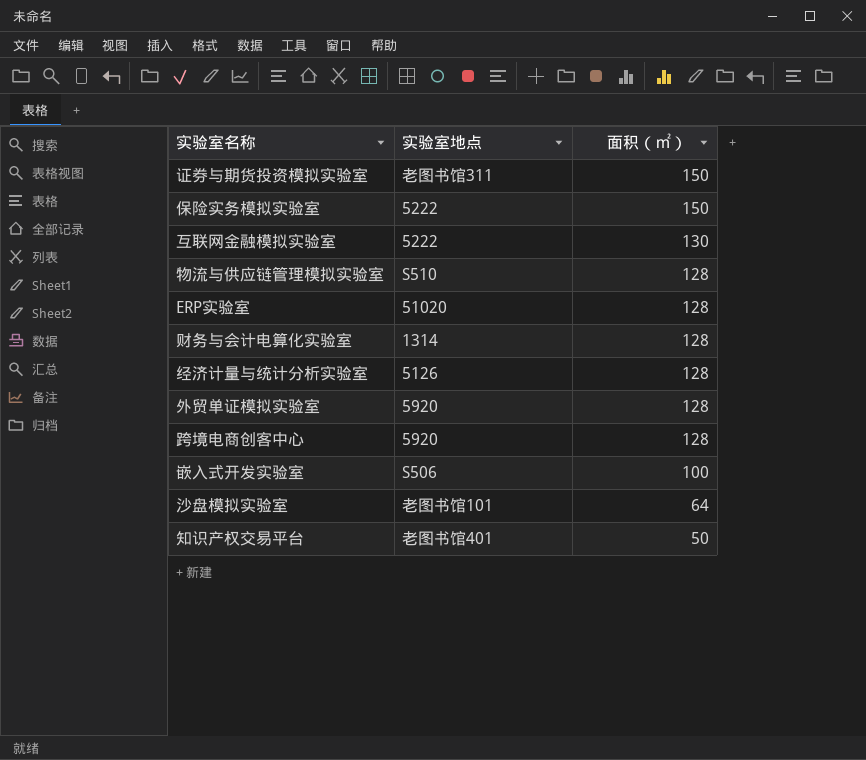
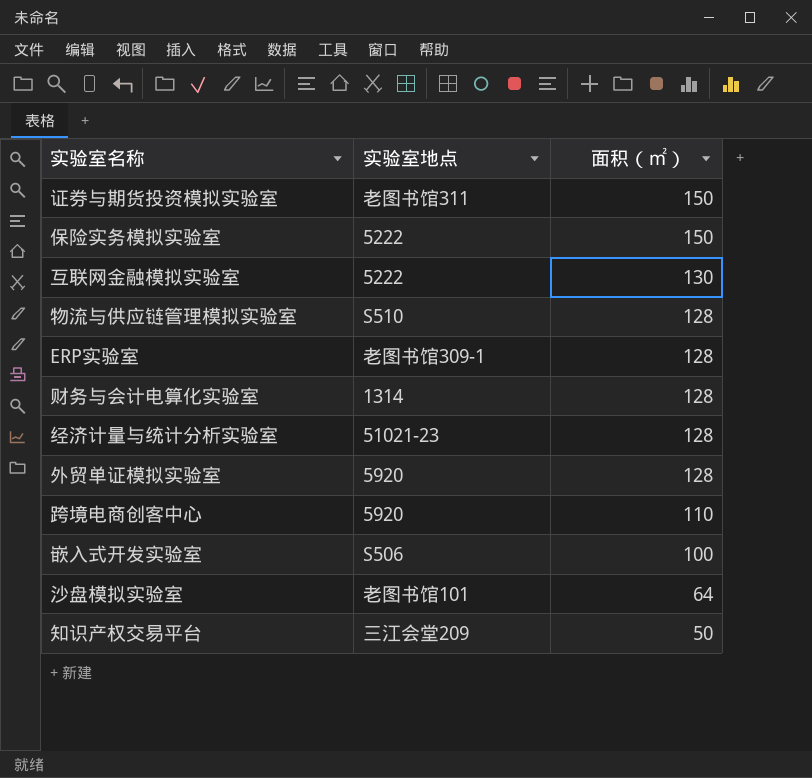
ERP实验室 | 实验室地点: 51020 -> 老图书馆309-1
经济计量与统计分析实验室 | 实验室地点: 5126 -> 51021-23
跨境电商创客中心 | 面积（㎡）: 128 -> 110
知识产权交易平台 | 实验室地点: 老图书馆401 -> 三江会堂209

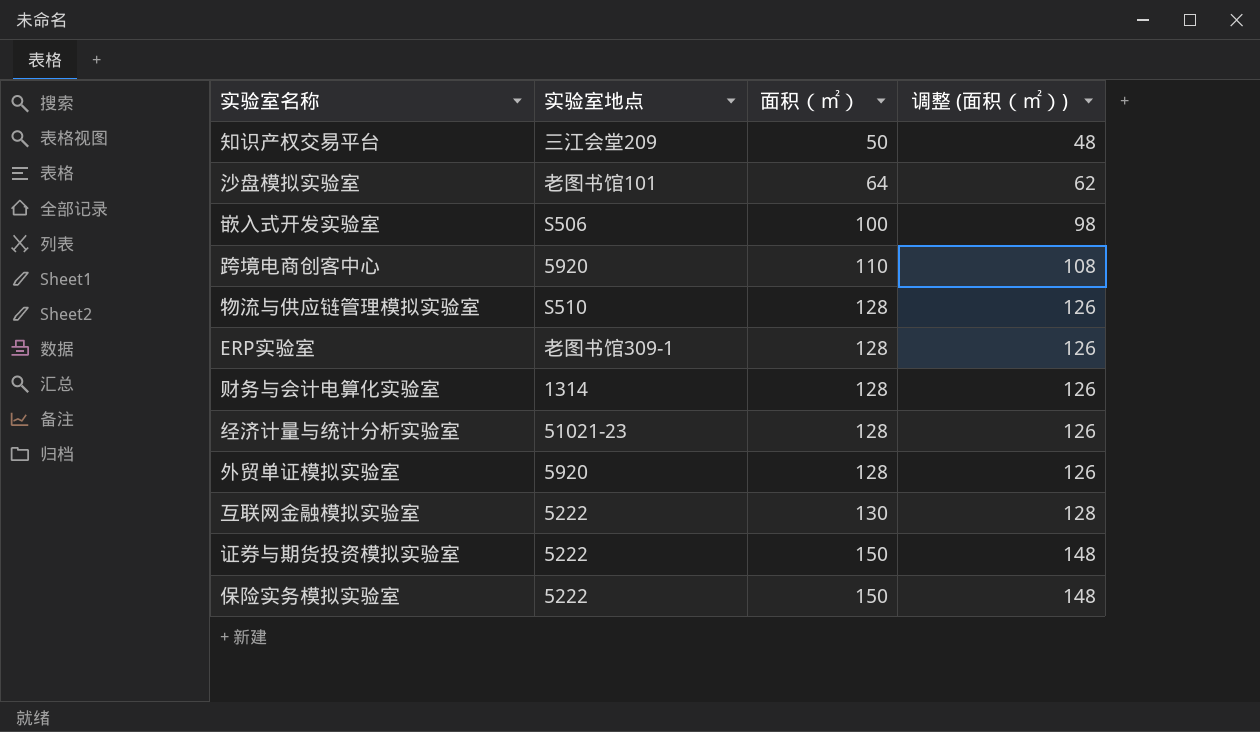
row order: 面积（㎡） descending -> 面积（㎡） ascending
column 调整 (面积（㎡）) | formula: none -> [面积（㎡）] - 2
证券与期货投资模拟实验室 | 实验室地点: 老图书馆311 -> 5222

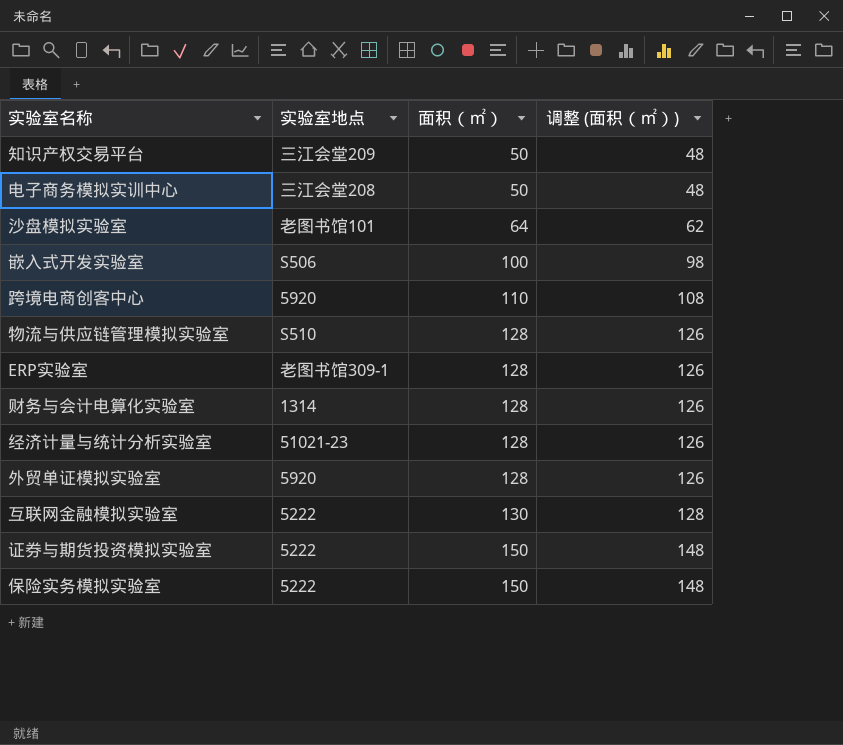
row 电子商务模拟实训中心: none -> 三江会堂208 | 50 | 48

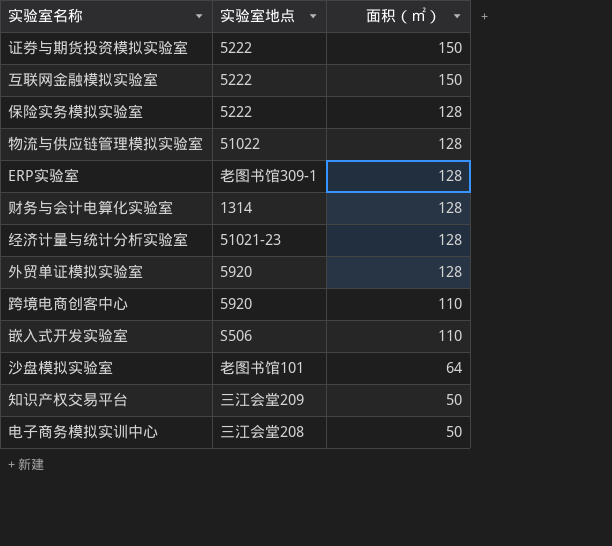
row order: 面积（㎡） ascending -> 面积（㎡） descending
column 调整 (面积（㎡）) | formula: [面积（㎡）] - 2 -> none
互联网金融模拟实验室 | 面积（㎡）: 130 -> 150
保险实务模拟实验室 | 面积（㎡）: 150 -> 128
物流与供应链管理模拟实验室 | 实验室地点: S510 -> 51022
嵌入式开发实验室 | 面积（㎡）: 100 -> 110

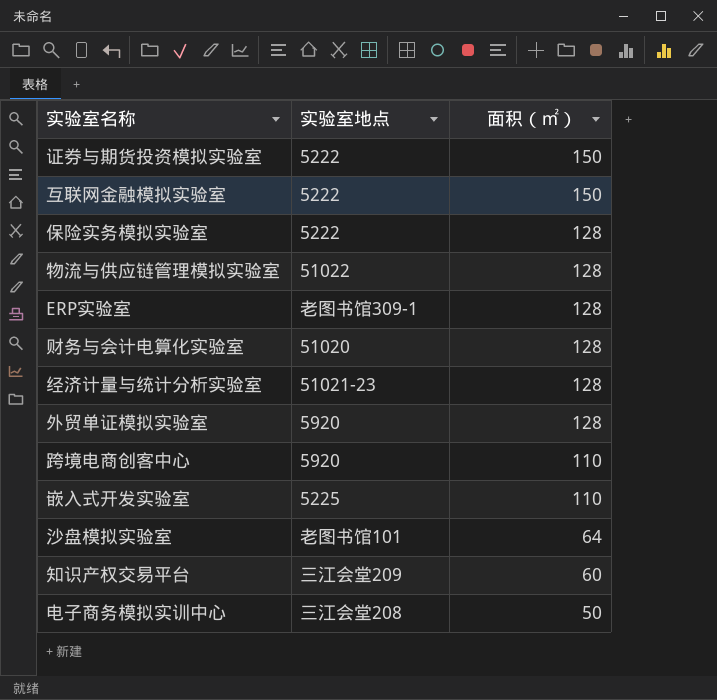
财务与会计电算化实验室 | 实验室地点: 1314 -> 51020
嵌入式开发实验室 | 实验室地点: S506 -> 5225
知识产权交易平台 | 面积（㎡）: 50 -> 60

